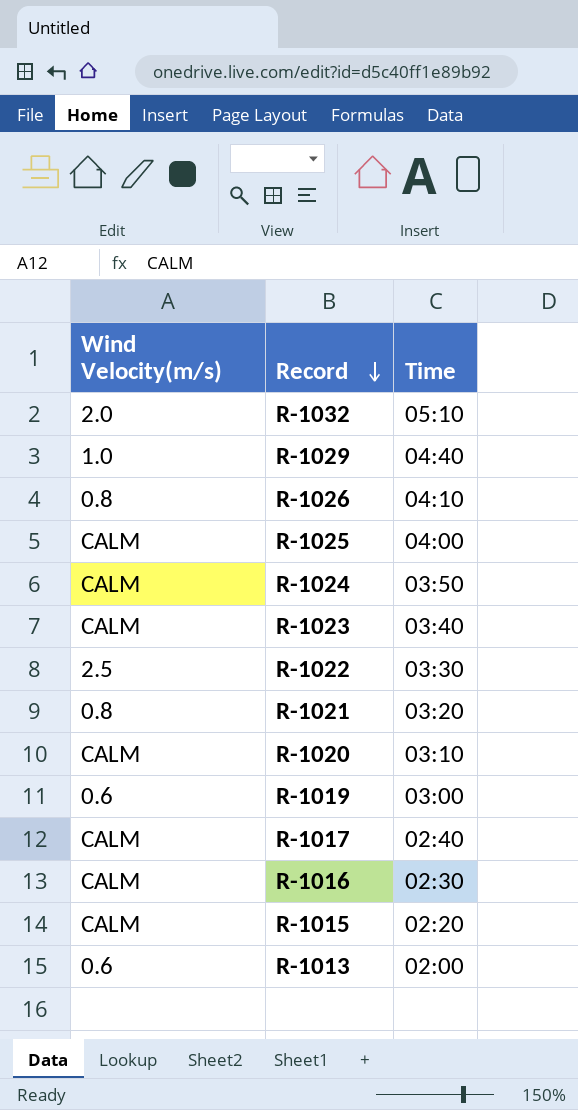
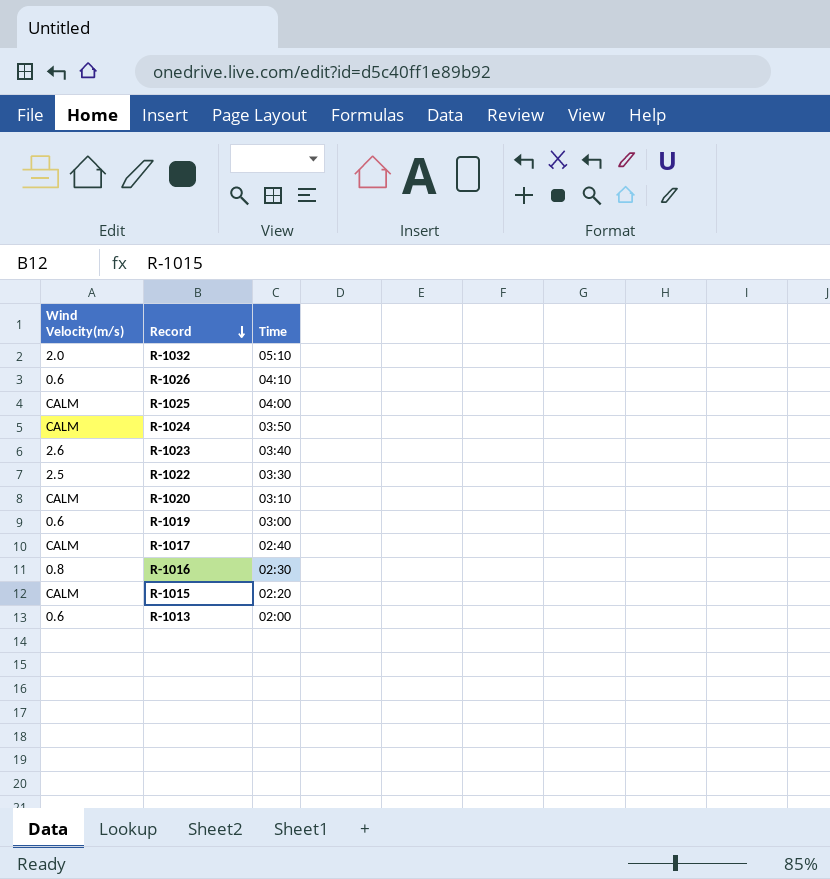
row R-1029: 1.0 | 04:40 -> none
row R-1021: 0.8 | 03:20 -> none
R-1026 | Wind Velocity(m/s): 0.8 -> 0.6
R-1023 | Wind Velocity(m/s): CALM -> 2.6
R-1016 | Wind Velocity(m/s): CALM -> 0.8

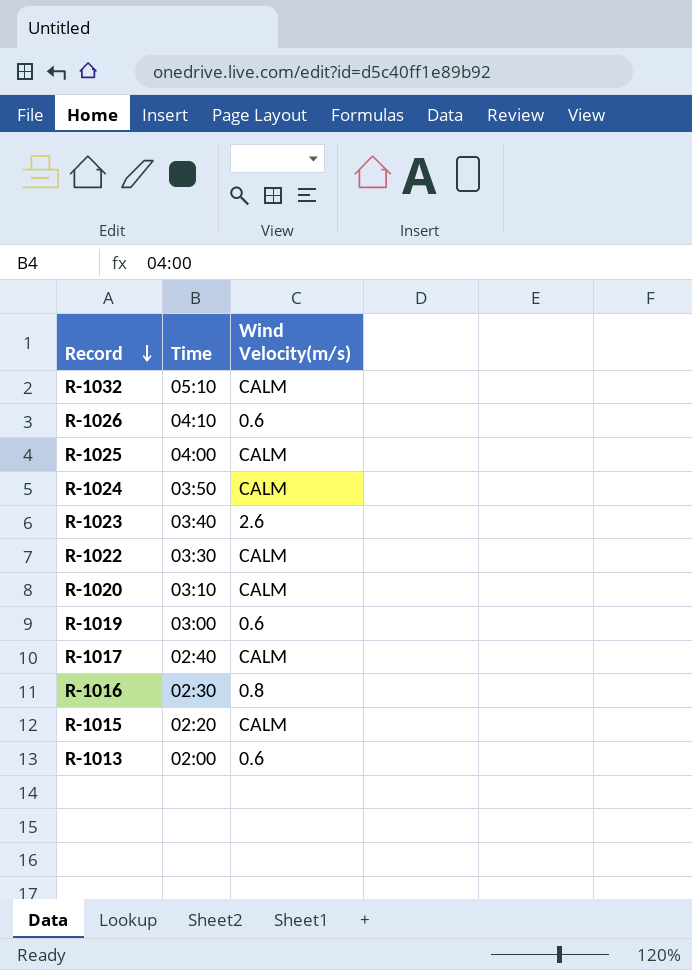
column Wind Velocity(m/s) | position: 1 -> 3
R-1032 | Wind Velocity(m/s): 2.0 -> CALM
R-1022 | Wind Velocity(m/s): 2.5 -> CALM

